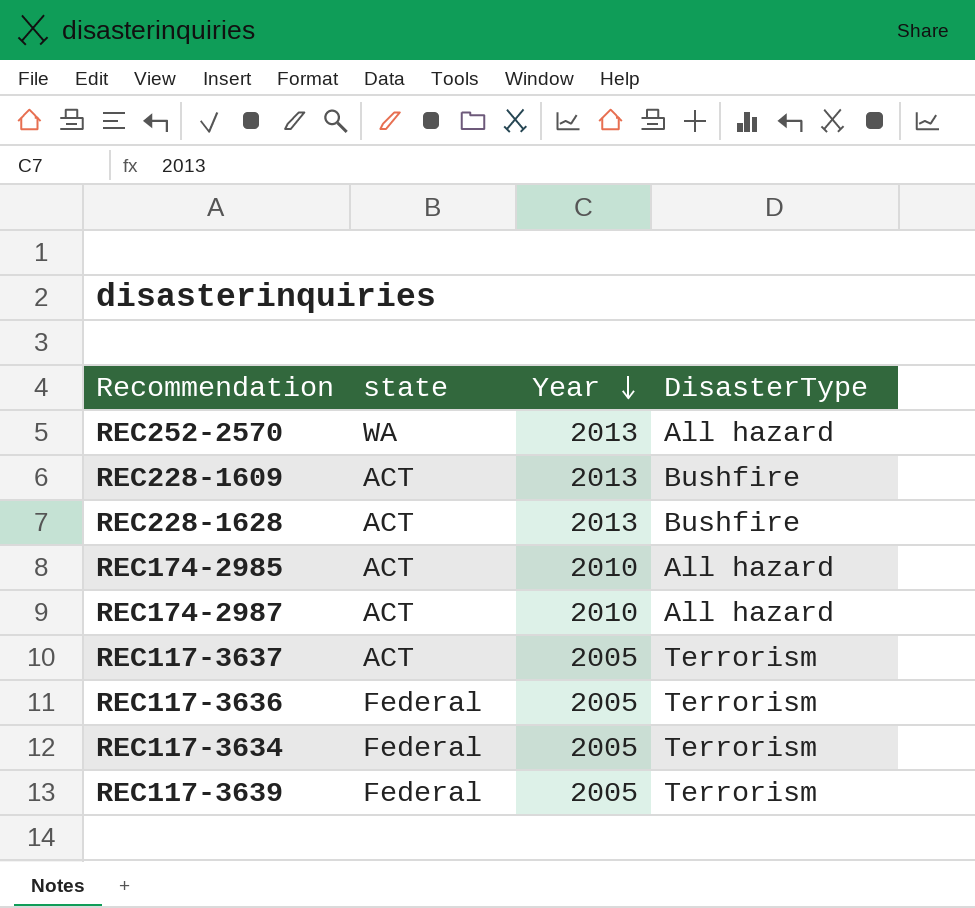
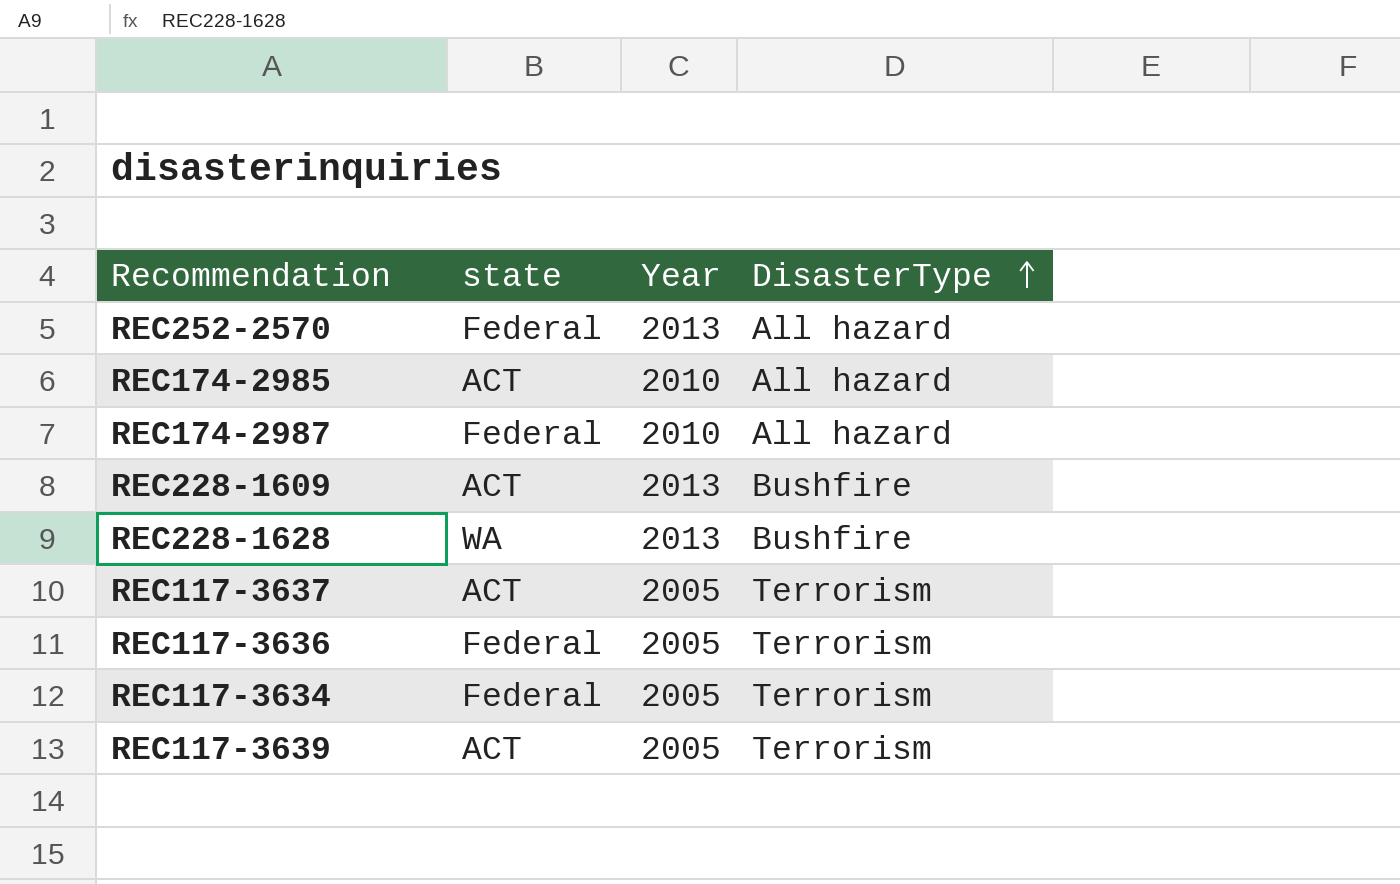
row order: Year descending -> DisasterType ascending
REC252-2570 | state: WA -> Federal
REC174-2987 | state: ACT -> Federal
REC228-1628 | state: ACT -> WA
REC117-3639 | state: Federal -> ACT

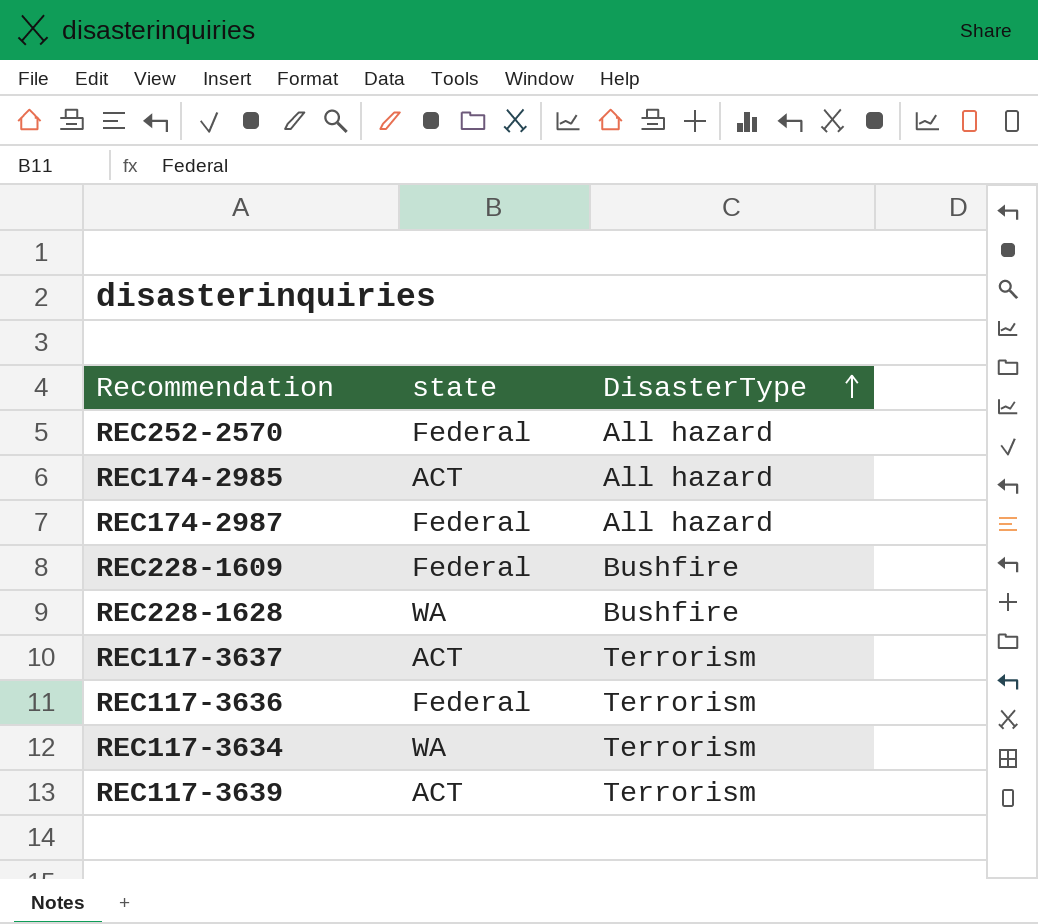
column Year | position: 3 -> none
REC228-1609 | state: ACT -> Federal
REC117-3634 | state: Federal -> WA

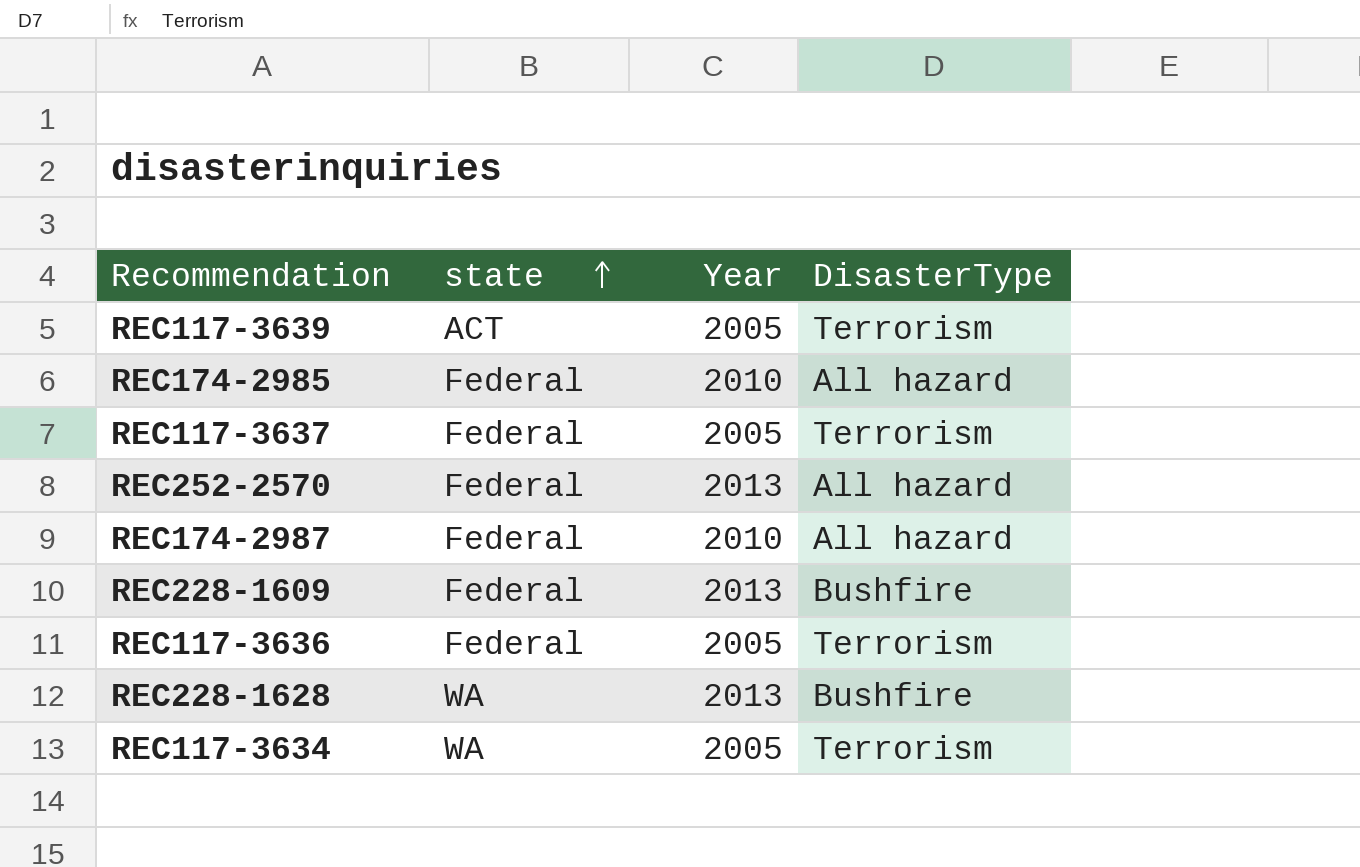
row order: DisasterType ascending -> state ascending
column Year | position: none -> 3
REC174-2985 | state: ACT -> Federal
REC117-3637 | state: ACT -> Federal

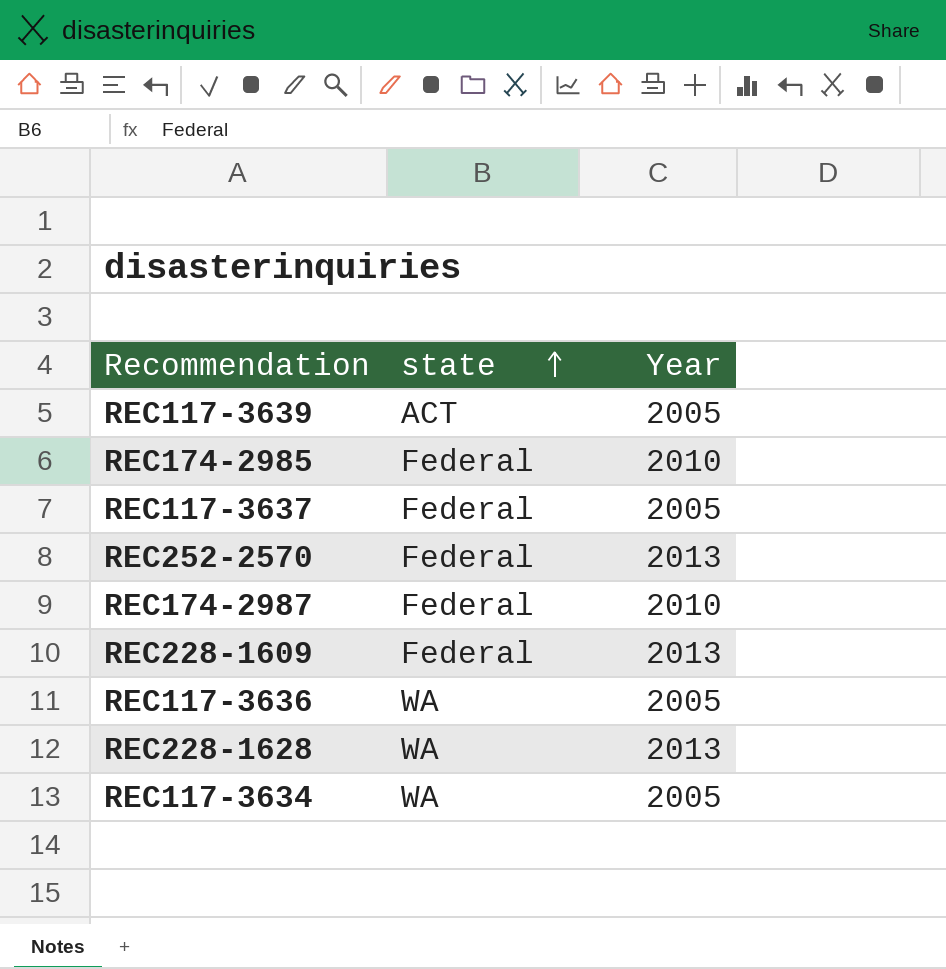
column DisasterType | position: 4 -> none
REC117-3636 | state: Federal -> WA

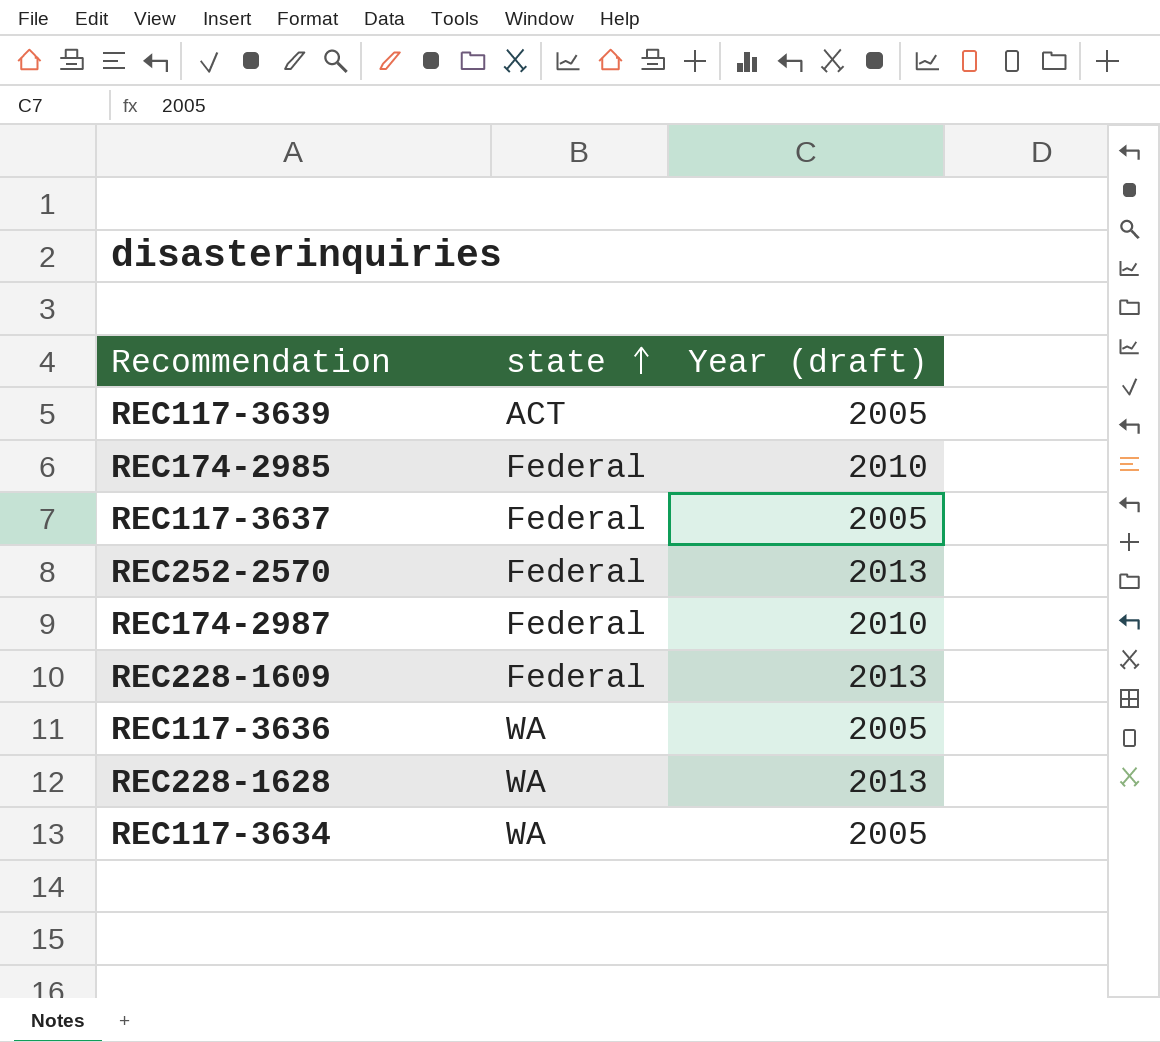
column name: Year -> Year (draft)

